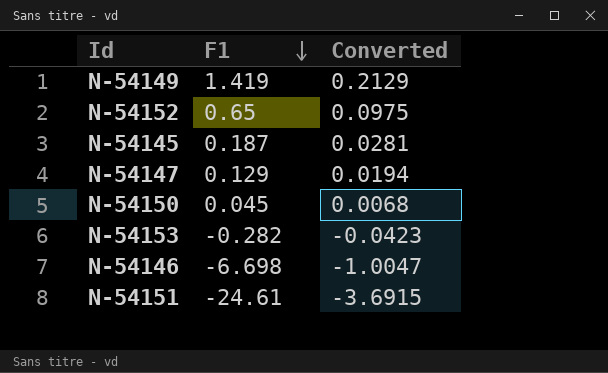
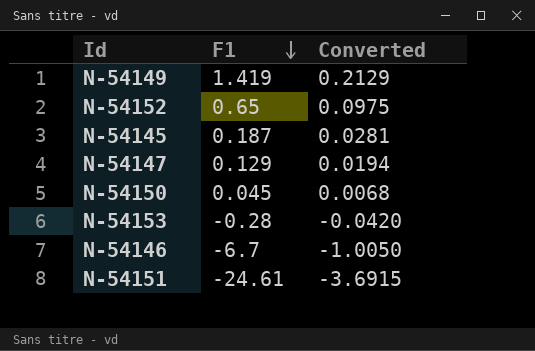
N-54153 | F1: -0.282 -> -0.28
N-54153 | Converted: -0.0423 -> -0.0420
N-54146 | F1: -6.698 -> -6.7
N-54146 | Converted: -1.0047 -> -1.0050

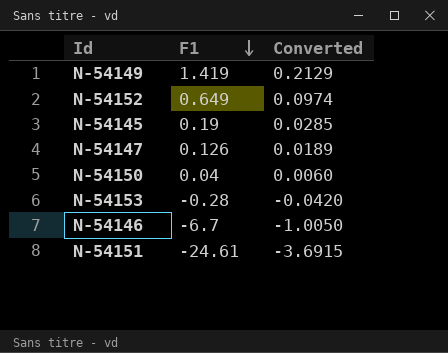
N-54152 | F1: 0.65 -> 0.649
N-54152 | Converted: 0.0975 -> 0.0974
N-54145 | F1: 0.187 -> 0.19
N-54145 | Converted: 0.0281 -> 0.0285
N-54147 | F1: 0.129 -> 0.126
N-54147 | Converted: 0.0194 -> 0.0189
N-54150 | F1: 0.045 -> 0.04
N-54150 | Converted: 0.0068 -> 0.0060

